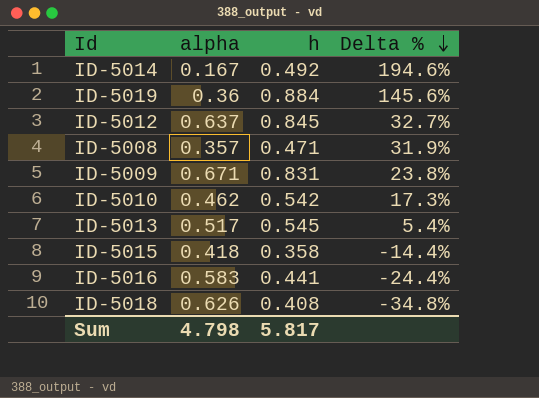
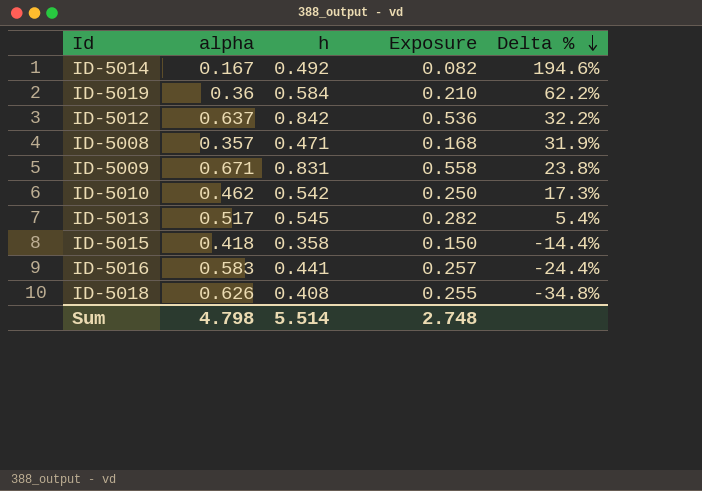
column Exposure | formula: none -> [alpha] * [h]
ID-5019 | h: 0.884 -> 0.584
ID-5019 | Delta %: 145.6% -> 62.2%
ID-5012 | h: 0.845 -> 0.842
ID-5012 | Delta %: 32.7% -> 32.2%
Sum | h: 5.817 -> 5.514

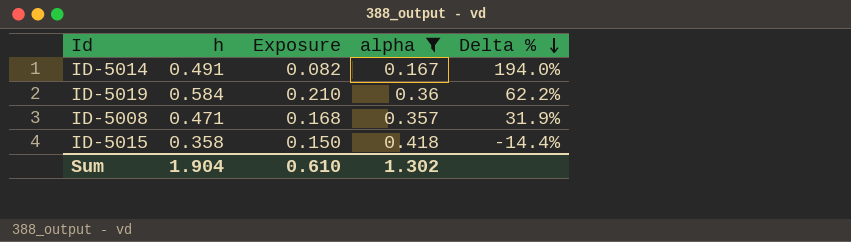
filter: none -> alpha <= 0.418
column alpha | position: 2 -> 4
ID-5014 | h: 0.492 -> 0.491
ID-5014 | Delta %: 194.6% -> 194.0%
Sum | h: 5.514 -> 1.904
Sum | Exposure: 2.748 -> 0.610
Sum | alpha: 4.798 -> 1.302

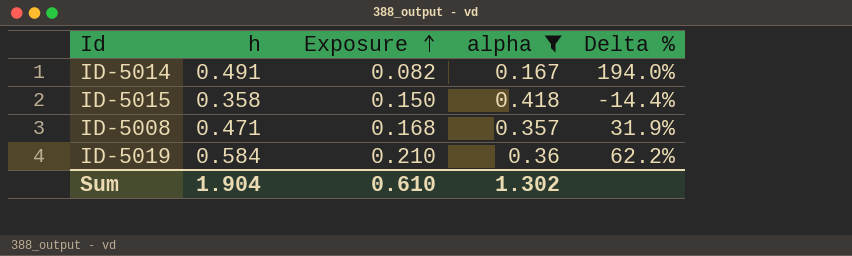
row order: Delta % descending -> Exposure ascending

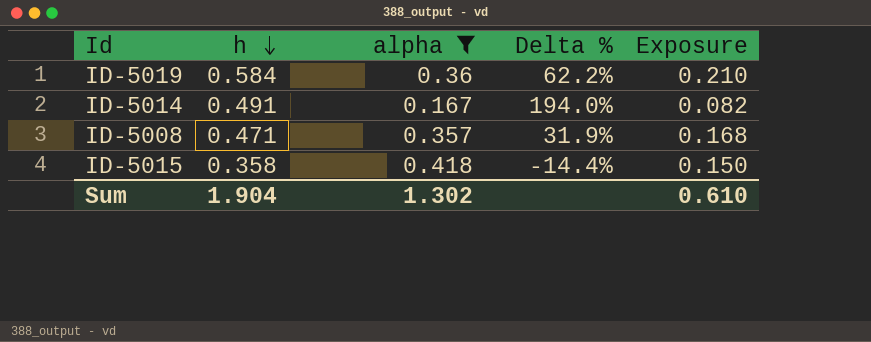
row order: Exposure ascending -> h descending
column Exposure | position: 3 -> 5

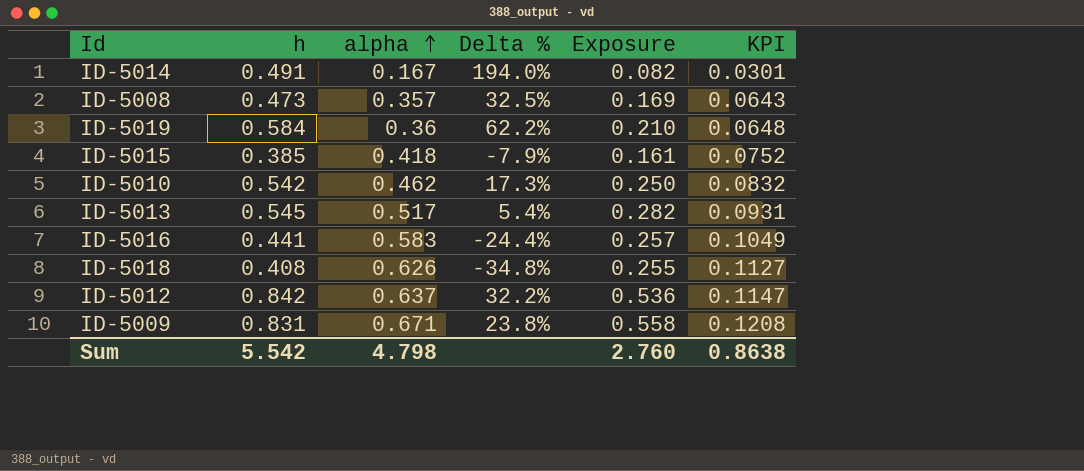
filter: alpha <= 0.418 -> none
row order: h descending -> alpha ascending
column KPI | formula: none -> [alpha] * 0.18
ID-5008 | h: 0.471 -> 0.473
ID-5008 | Delta %: 31.9% -> 32.5%
ID-5008 | Exposure: 0.168 -> 0.169
ID-5015 | h: 0.358 -> 0.385
ID-5015 | Delta %: -14.4% -> -7.9%
ID-5015 | Exposure: 0.150 -> 0.161
Sum | h: 1.904 -> 5.542
Sum | alpha: 1.302 -> 4.798
Sum | Exposure: 0.610 -> 2.760

